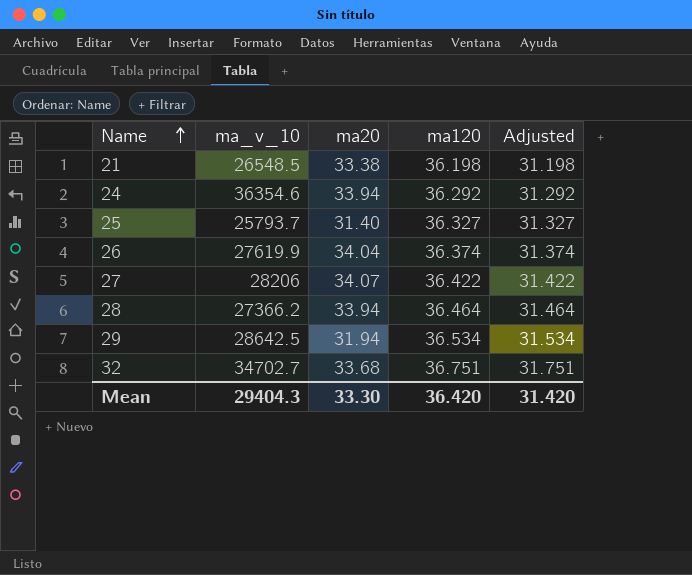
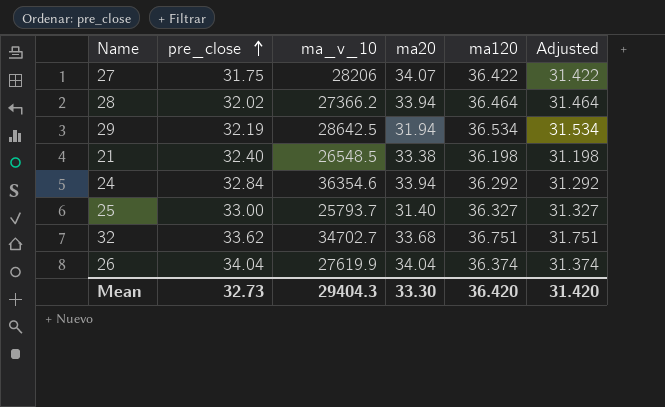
row order: Name ascending -> pre_close ascending
column pre_close | position: none -> 2

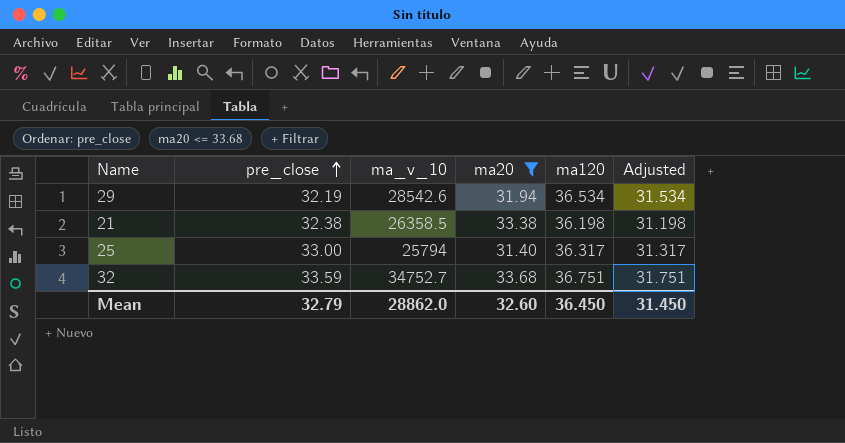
filter: none -> ma20 <= 33.68
29 | ma_v_10: 28642.5 -> 28542.6
21 | pre_close: 32.40 -> 32.38
21 | ma_v_10: 26548.5 -> 26358.5
25 | ma_v_10: 25793.7 -> 25794
25 | ma120: 36.327 -> 36.317
25 | Adjusted: 31.327 -> 31.317
32 | pre_close: 33.62 -> 33.59
32 | ma_v_10: 34702.7 -> 34752.7
Mean | pre_close: 32.73 -> 32.79
Mean | ma_v_10: 29404.3 -> 28862.0
Mean | ma20: 33.30 -> 32.60
Mean | ma120: 36.420 -> 36.450
Mean | Adjusted: 31.420 -> 31.450

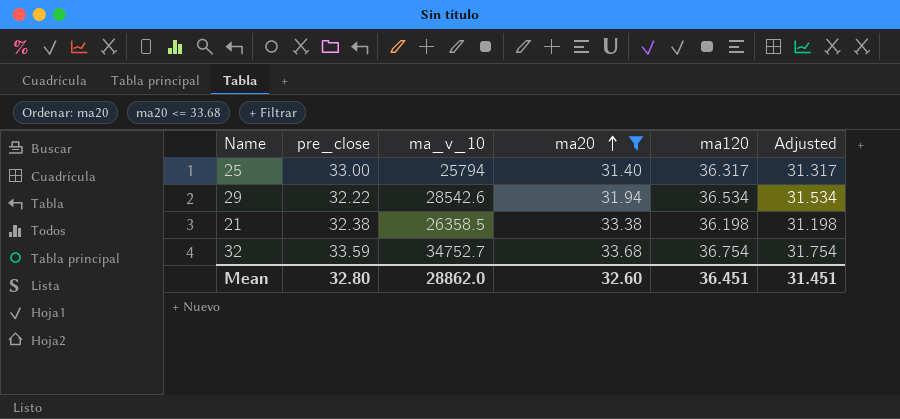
row order: pre_close ascending -> ma20 ascending
29 | pre_close: 32.19 -> 32.22
32 | ma120: 36.751 -> 36.754
32 | Adjusted: 31.751 -> 31.754
Mean | pre_close: 32.79 -> 32.80
Mean | ma120: 36.450 -> 36.451
Mean | Adjusted: 31.450 -> 31.451

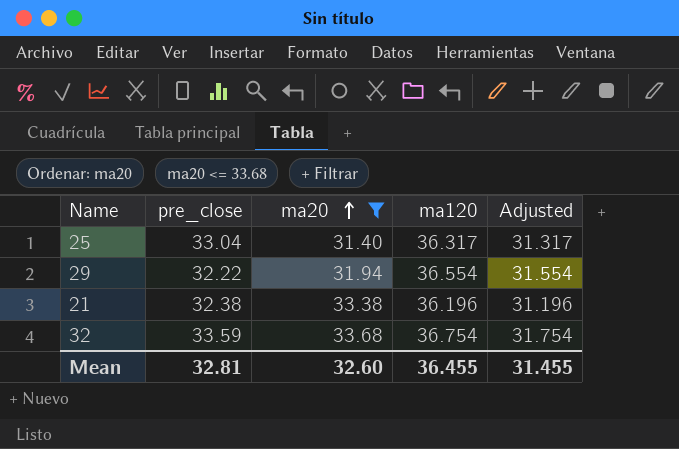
column ma_v_10 | position: 3 -> none
25 | pre_close: 33.00 -> 33.04
29 | ma120: 36.534 -> 36.554
29 | Adjusted: 31.534 -> 31.554
21 | ma120: 36.198 -> 36.196
21 | Adjusted: 31.198 -> 31.196
Mean | pre_close: 32.80 -> 32.81
Mean | ma120: 36.451 -> 36.455
Mean | Adjusted: 31.451 -> 31.455

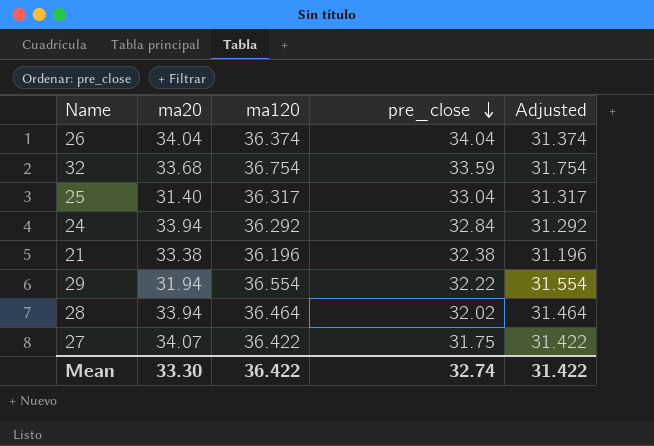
filter: ma20 <= 33.68 -> none
row order: ma20 ascending -> pre_close descending
column pre_close | position: 2 -> 4
Mean | ma20: 32.60 -> 33.30
Mean | ma120: 36.455 -> 36.422
Mean | pre_close: 32.81 -> 32.74
Mean | Adjusted: 31.455 -> 31.422

